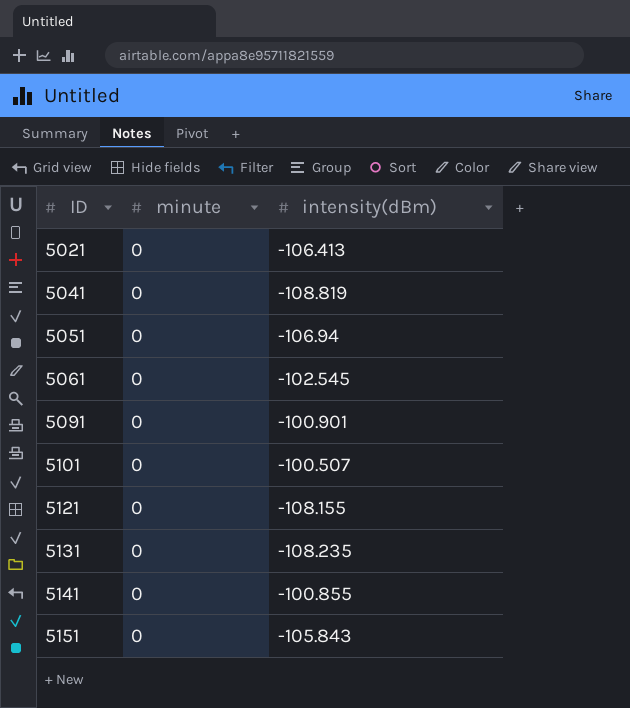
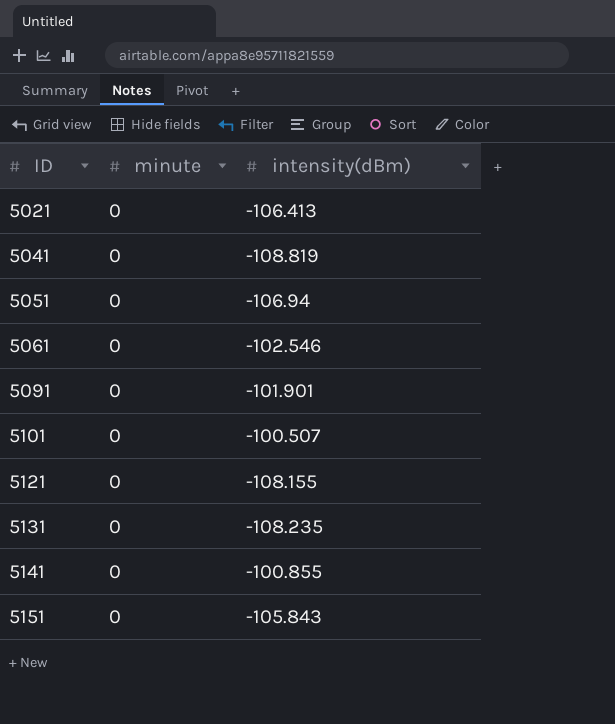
5061 | intensity(dBm): -102.545 -> -102.546
5091 | intensity(dBm): -100.901 -> -101.901

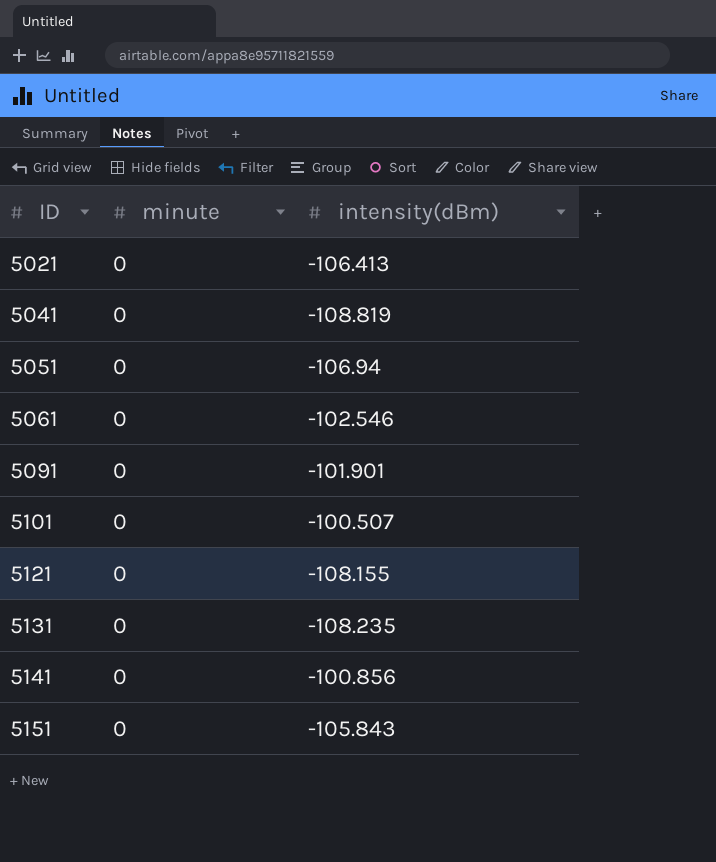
5141 | intensity(dBm): -100.855 -> -100.856

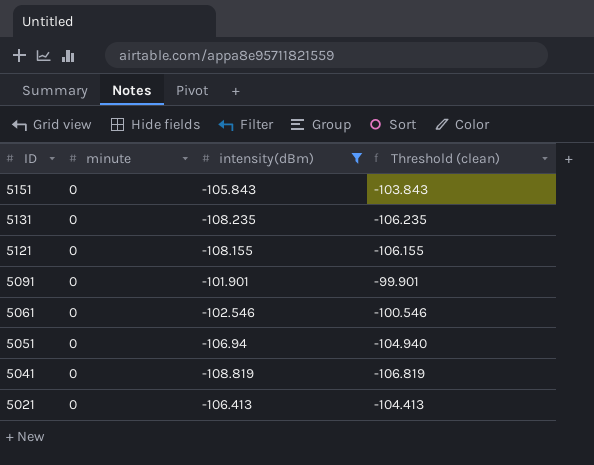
filter: none -> intensity(dBm) <= -101.901
row order: ID ascending -> ID descending
column Threshold (clean) | formula: none -> [intensity(dBm)] + 2

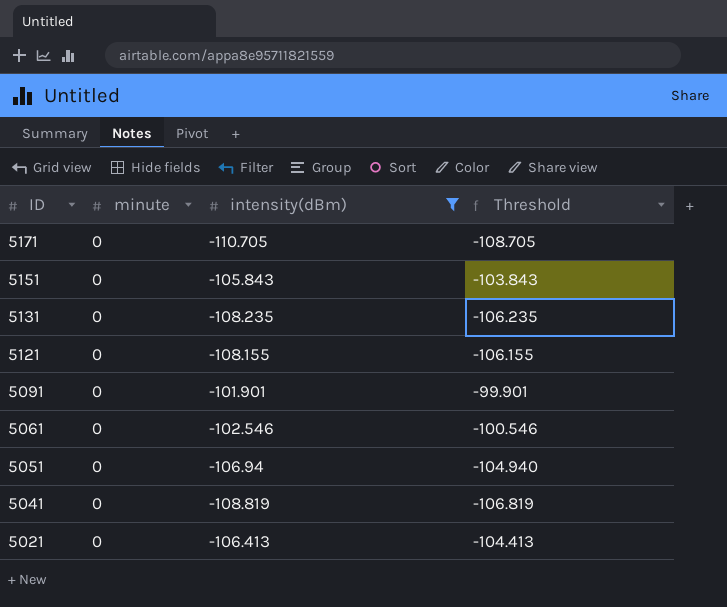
column name: Threshold (clean) -> Threshold
row 5171: none -> 0 | -110.705 | -108.705

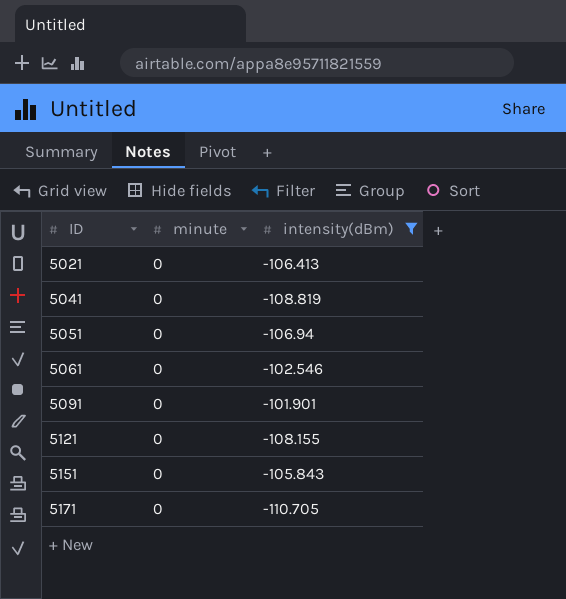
row order: ID descending -> ID ascending
column Threshold | formula: [intensity(dBm)] + 2 -> none
row 5131: 0 | -108.235 | -106.235 -> none

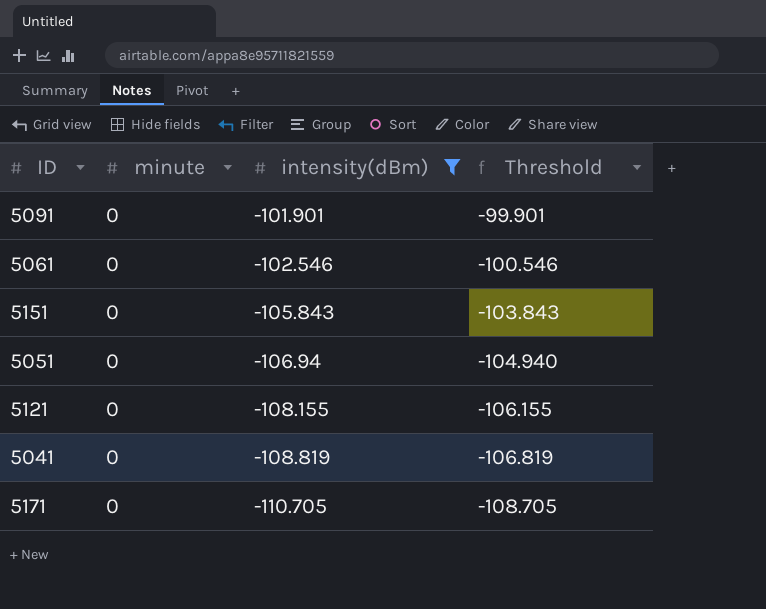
row order: ID ascending -> intensity(dBm) descending
column Threshold | formula: none -> [intensity(dBm)] + 2
row 5021: 0 | -106.413 -> none

